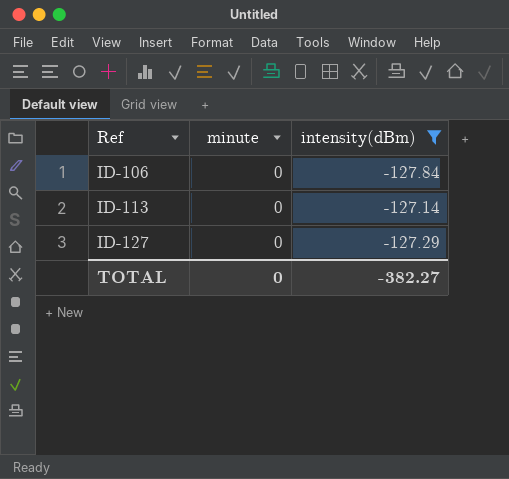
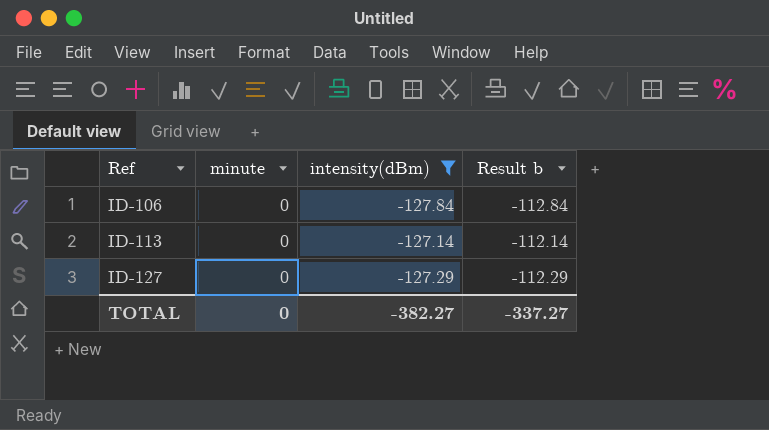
column Result b | formula: none -> [intensity(dBm)] + 15

